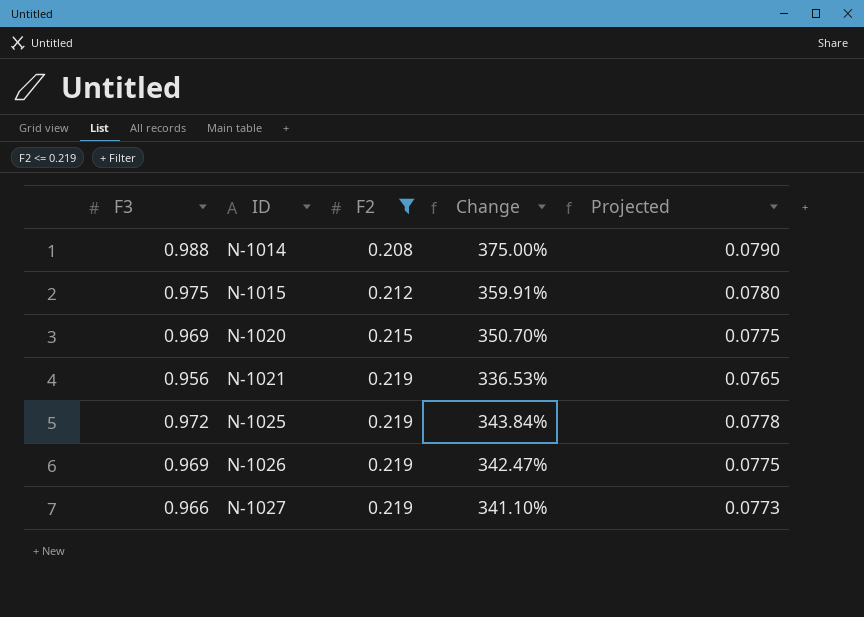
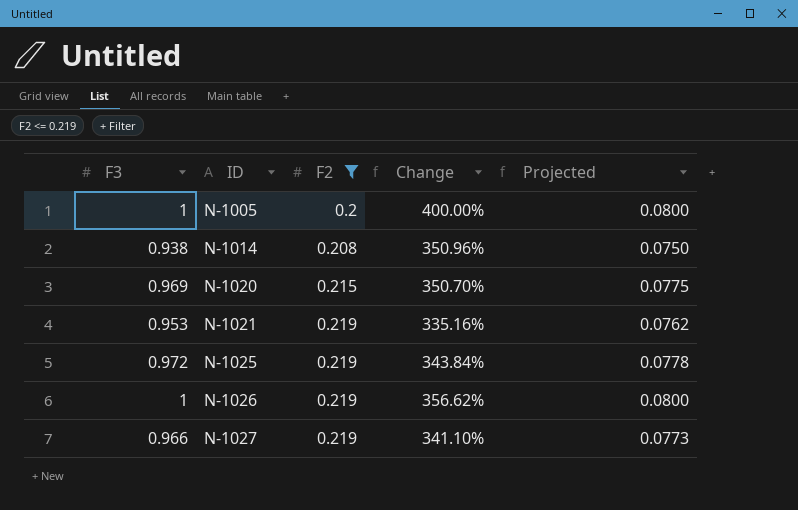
row N-1015: 0.975 | 0.212 | 359.91% | 0.0780 -> none
row N-1005: none -> 1 | 0.2 | 400.00% | 0.0800
N-1014 | F3: 0.988 -> 0.938
N-1014 | Change: 375.00% -> 350.96%
N-1014 | Projected: 0.0790 -> 0.0750
N-1021 | F3: 0.956 -> 0.953
N-1021 | Change: 336.53% -> 335.16%
N-1021 | Projected: 0.0765 -> 0.0762
N-1026 | F3: 0.969 -> 1
N-1026 | Change: 342.47% -> 356.62%
N-1026 | Projected: 0.0775 -> 0.0800

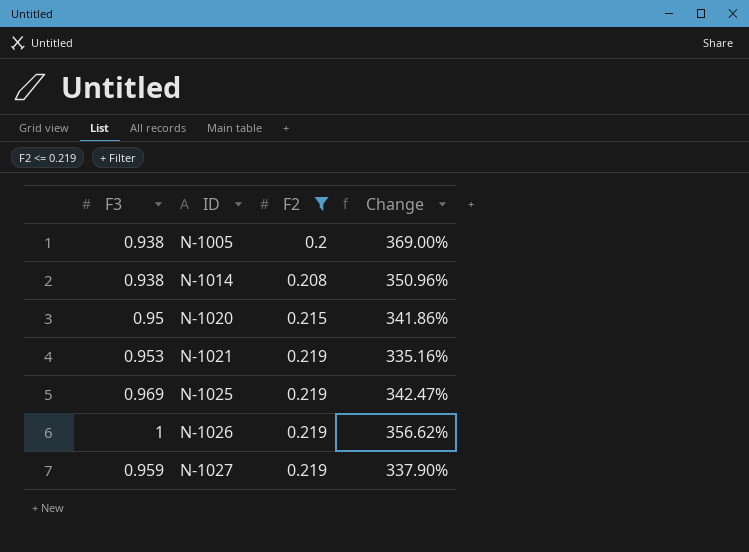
column Projected | formula: [F3] * 0.08 -> none
N-1005 | F3: 1 -> 0.938
N-1005 | Change: 400.00% -> 369.00%
N-1020 | F3: 0.969 -> 0.95
N-1020 | Change: 350.70% -> 341.86%
N-1025 | F3: 0.972 -> 0.969
N-1025 | Change: 343.84% -> 342.47%
N-1027 | F3: 0.966 -> 0.959
N-1027 | Change: 341.10% -> 337.90%

